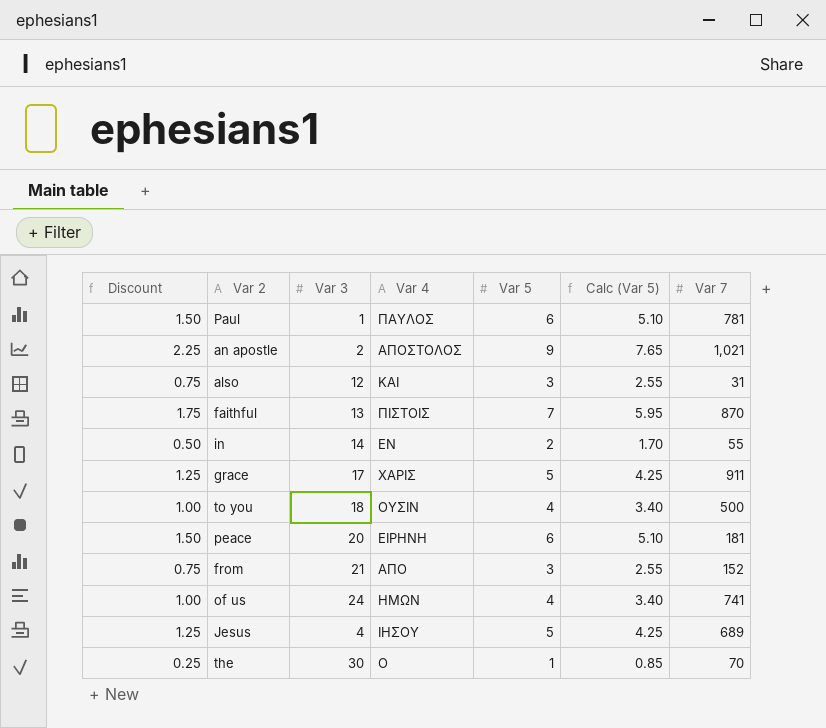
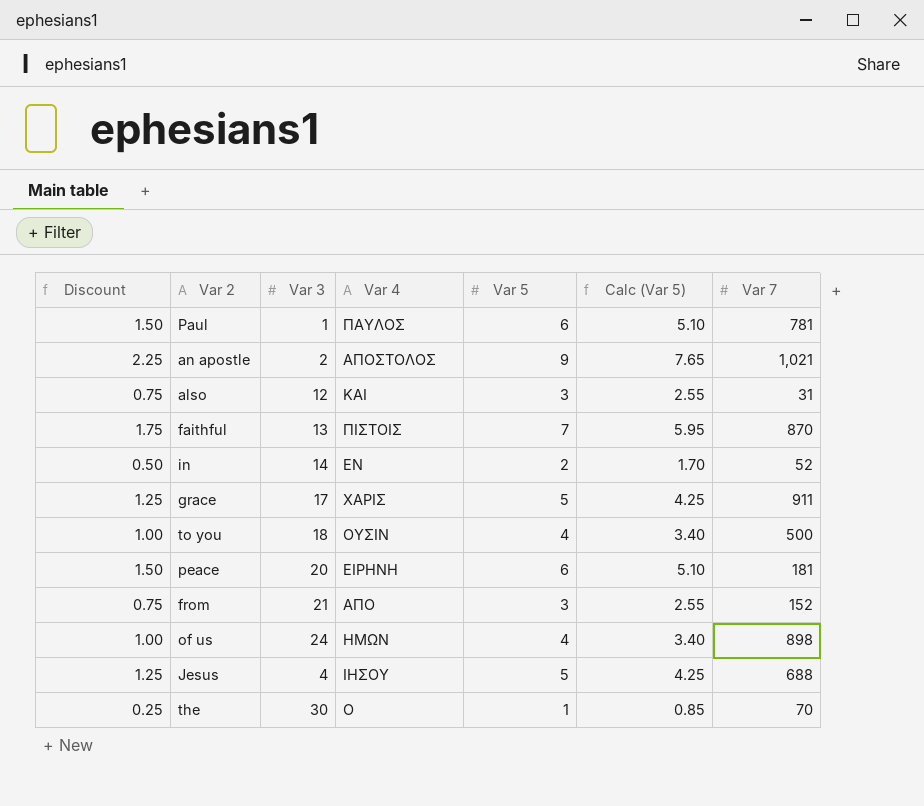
in | Var 7: 55 -> 52
of us | Var 7: 741 -> 898
Jesus | Var 7: 689 -> 688

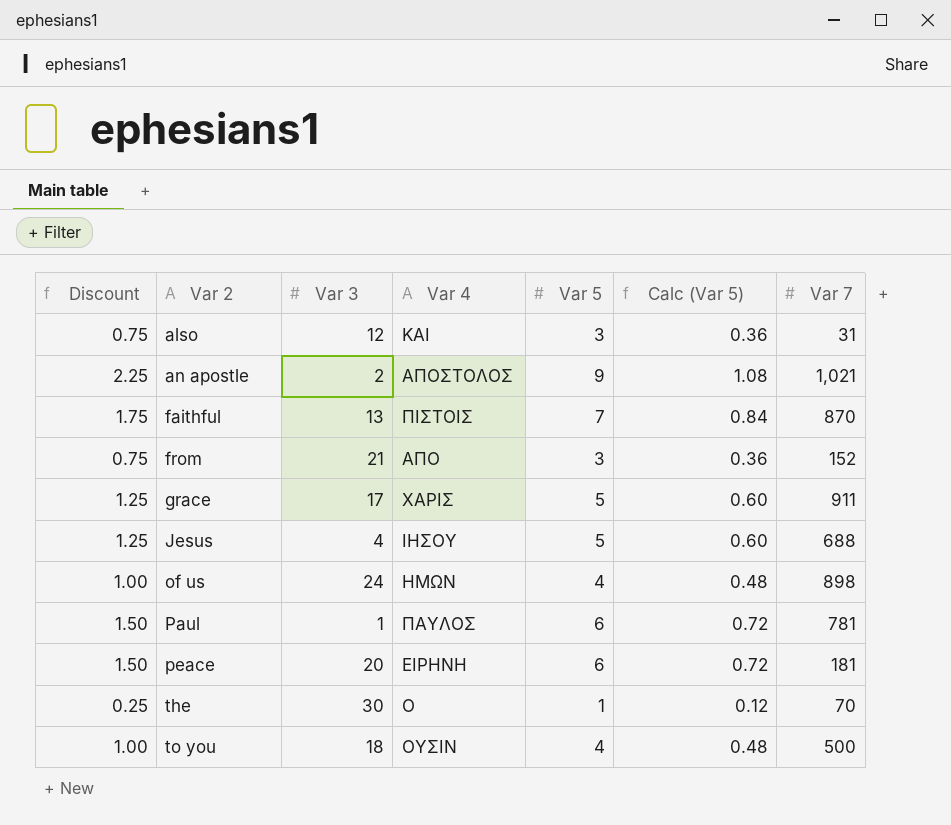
row order: none -> Var 2 ascending
column Calc (Var 5) | formula: [Var 5] * 0.85 -> [Var 5] * 0.12
row in: 0.50 | 14 | ΕΝ | 2 | 1.70 | 52 -> none

